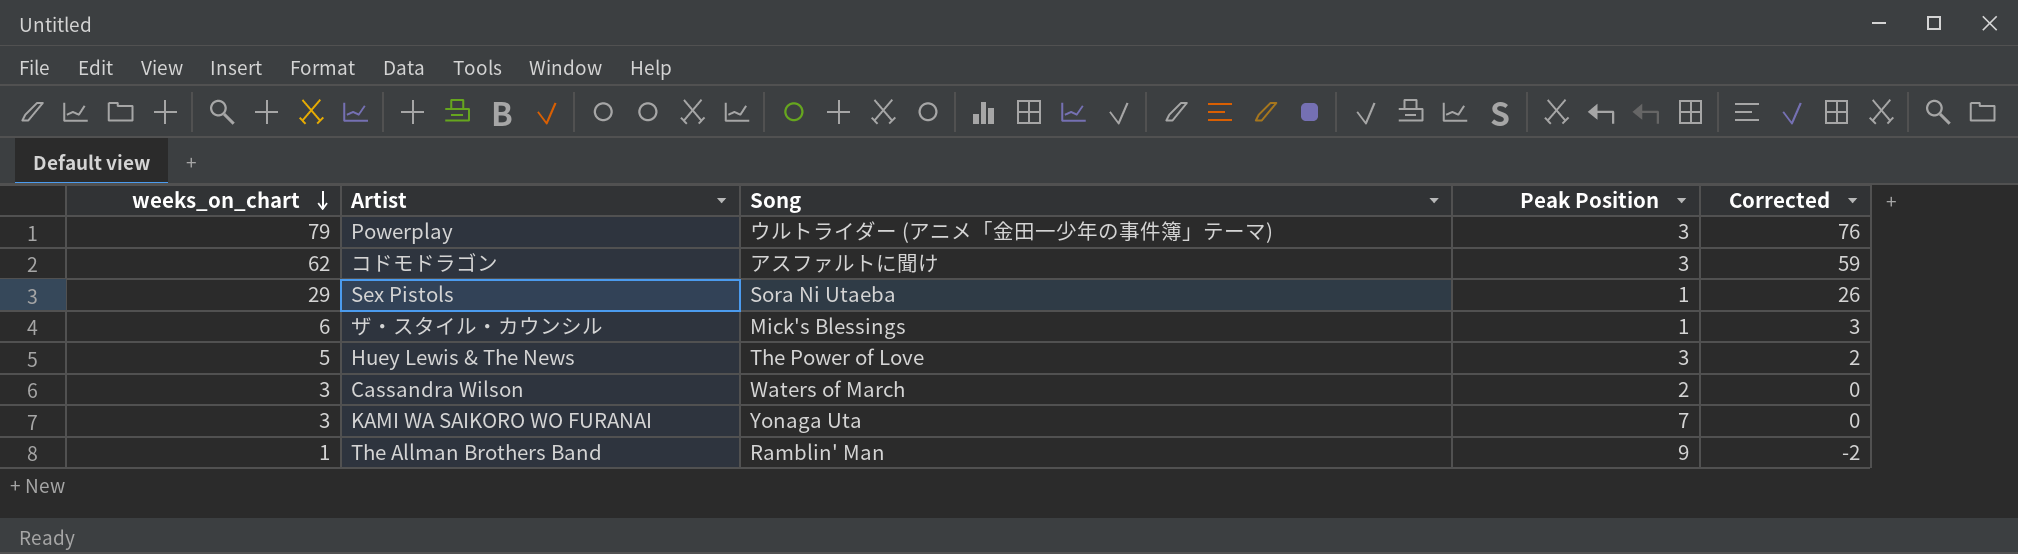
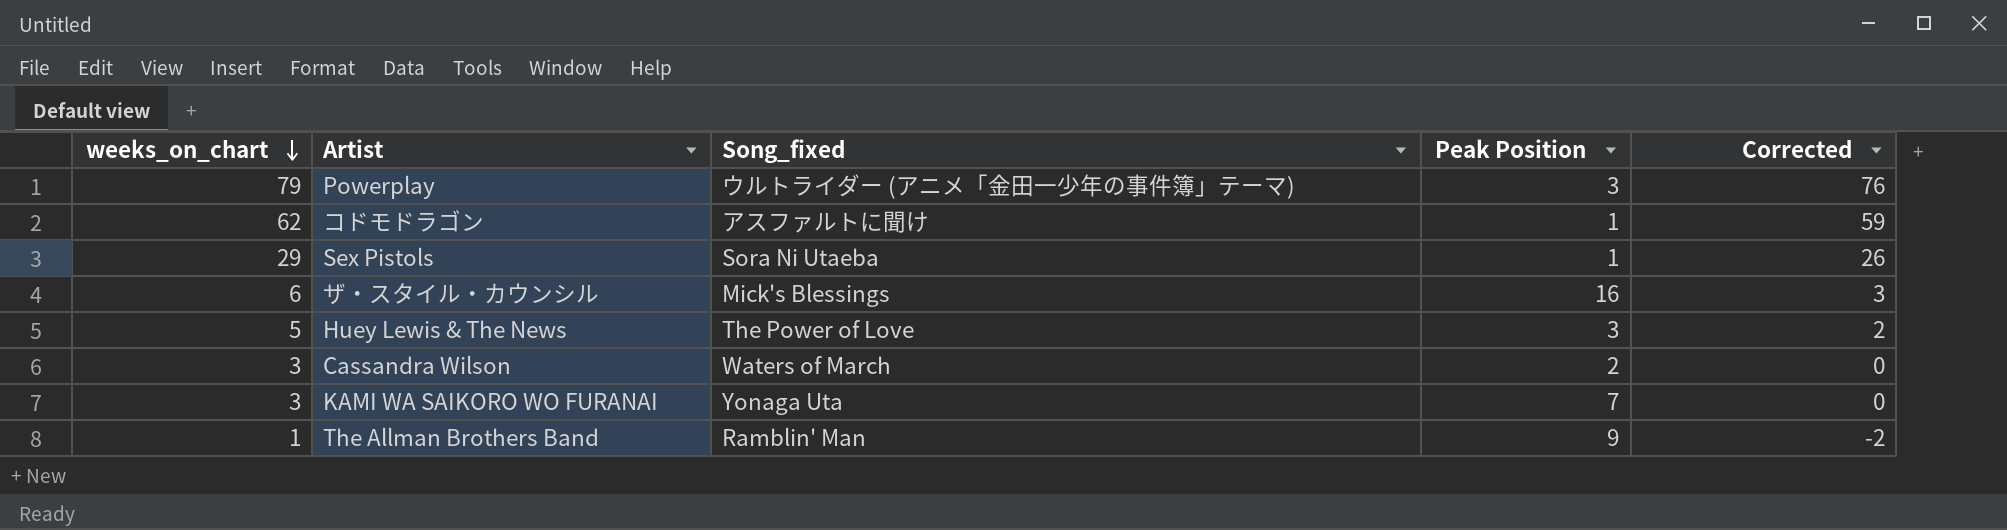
column name: Song -> Song_fixed
コドモドラゴン | Peak Position: 3 -> 1
ザ・スタイル・カウンシル | Peak Position: 1 -> 16

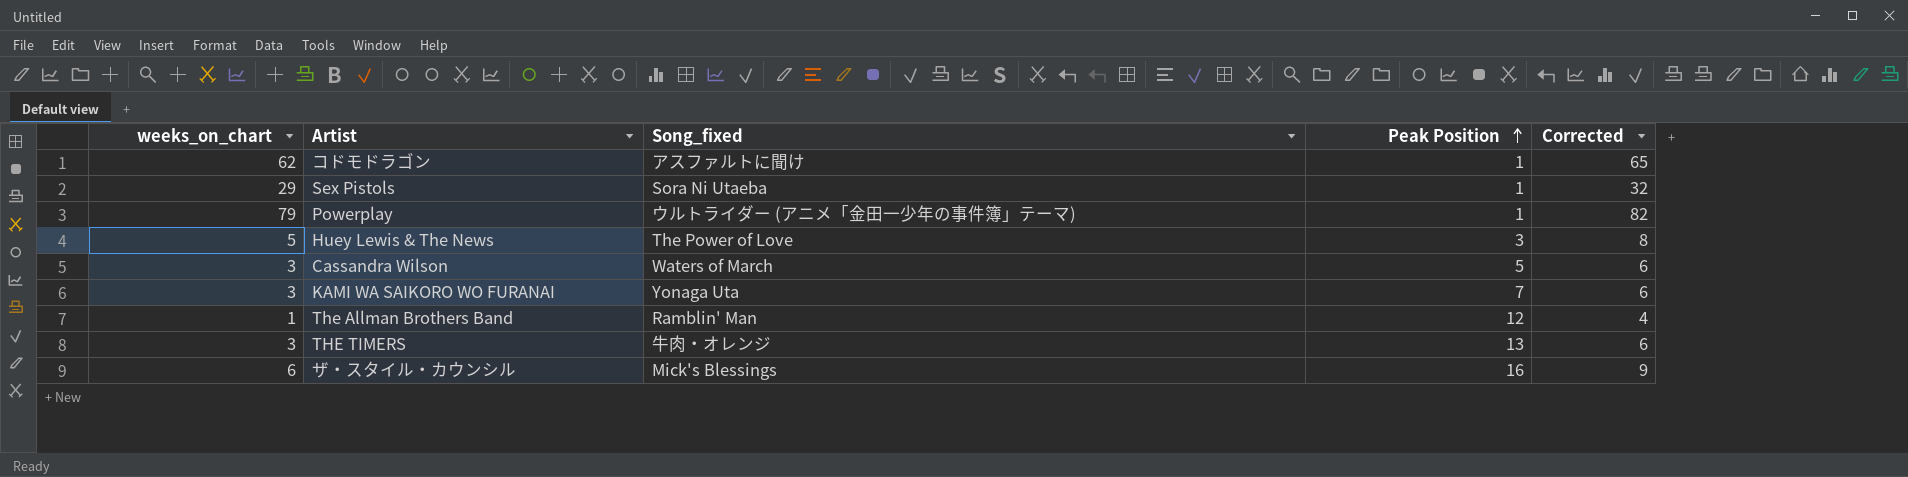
row order: weeks_on_chart descending -> Peak Position ascending
column Corrected | formula: [weeks_on_chart] - 3 -> [weeks_on_chart] + 3
Powerplay | Peak Position: 3 -> 1
Cassandra Wilson | Peak Position: 2 -> 5
The Allman Brothers Band | Peak Position: 9 -> 12
row THE TIMERS: none -> 3 | 牛肉・オレンジ | 13 | 6

